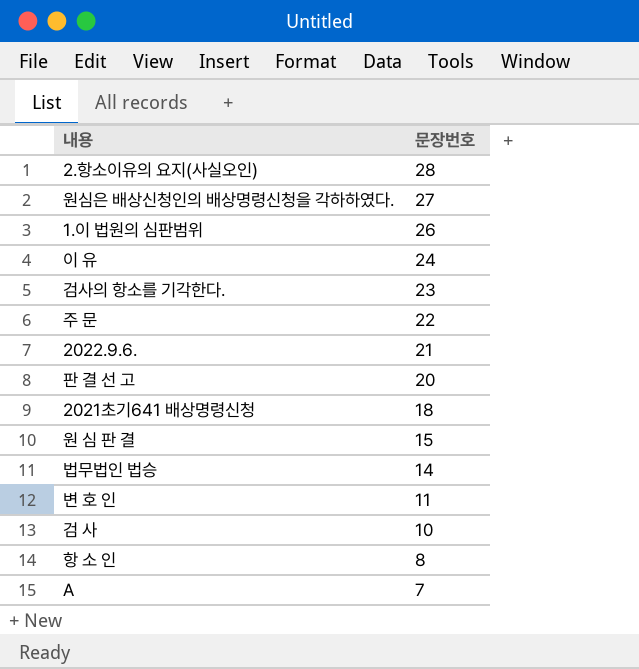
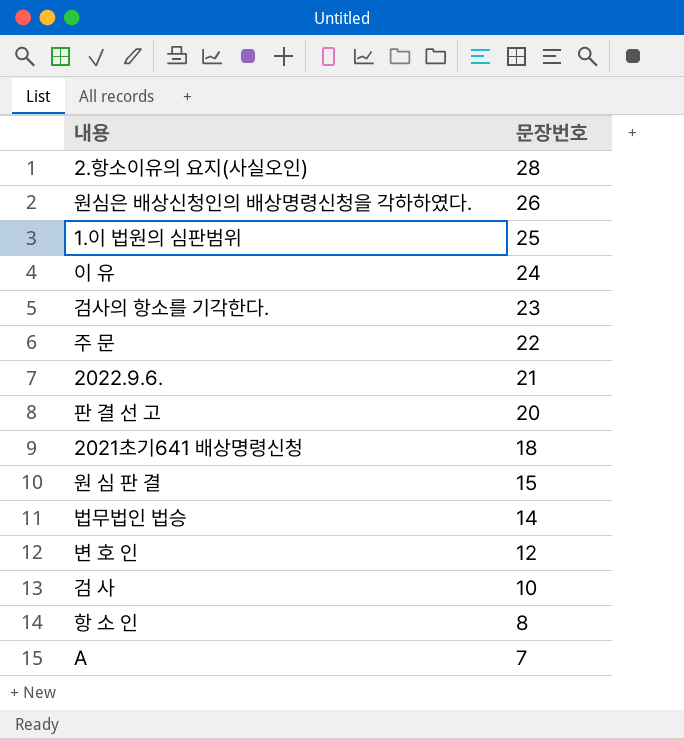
원심은 배상신청인의 배상명령신청을 각하하였다. | 문장번호: 27 -> 26
1.이 법원의 심판범위 | 문장번호: 26 -> 25
변 호 인 | 문장번호: 11 -> 12

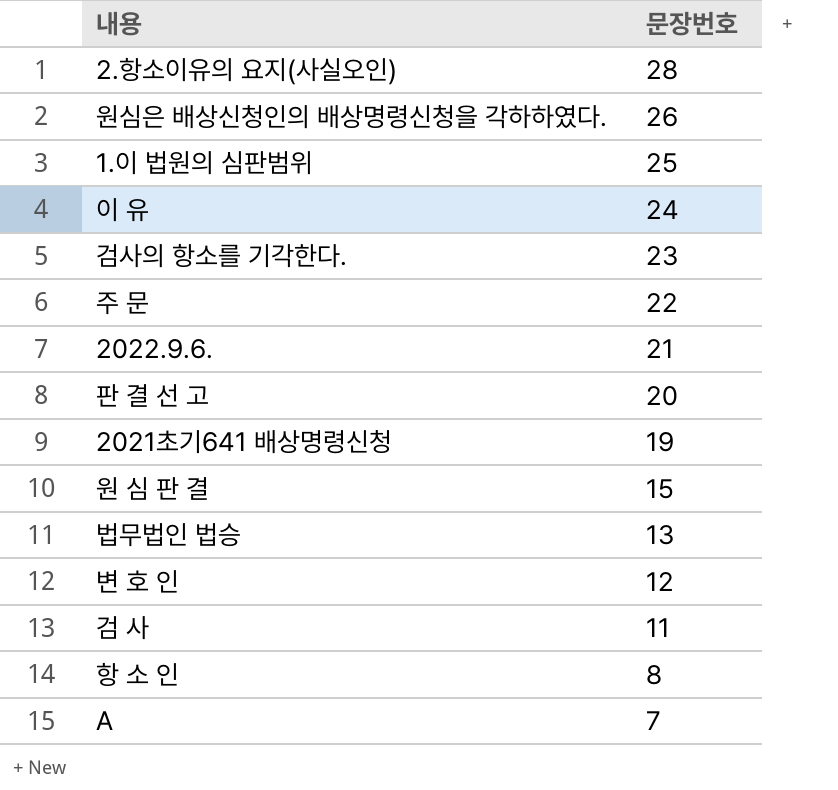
2021초기641 배상명령신청 | 문장번호: 18 -> 19
법무법인 법승 | 문장번호: 14 -> 13
검 사 | 문장번호: 10 -> 11

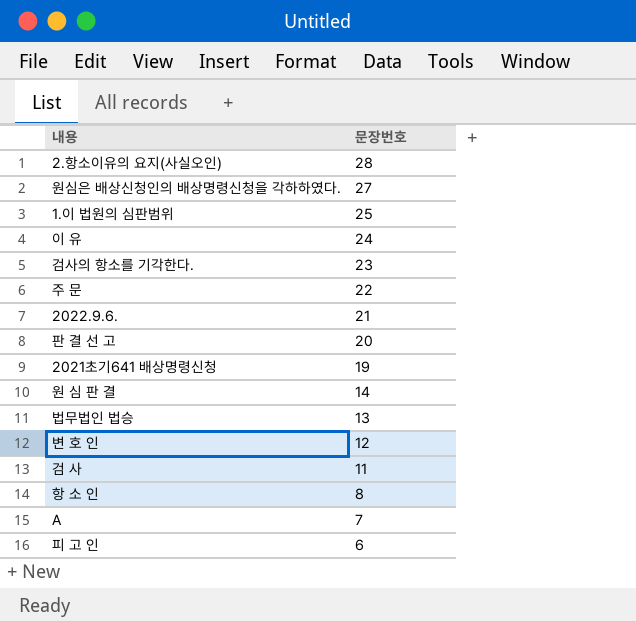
원심은 배상신청인의 배상명령신청을 각하하였다. | 문장번호: 26 -> 27
원 심 판 결 | 문장번호: 15 -> 14
row 피 고 인: none -> 6

